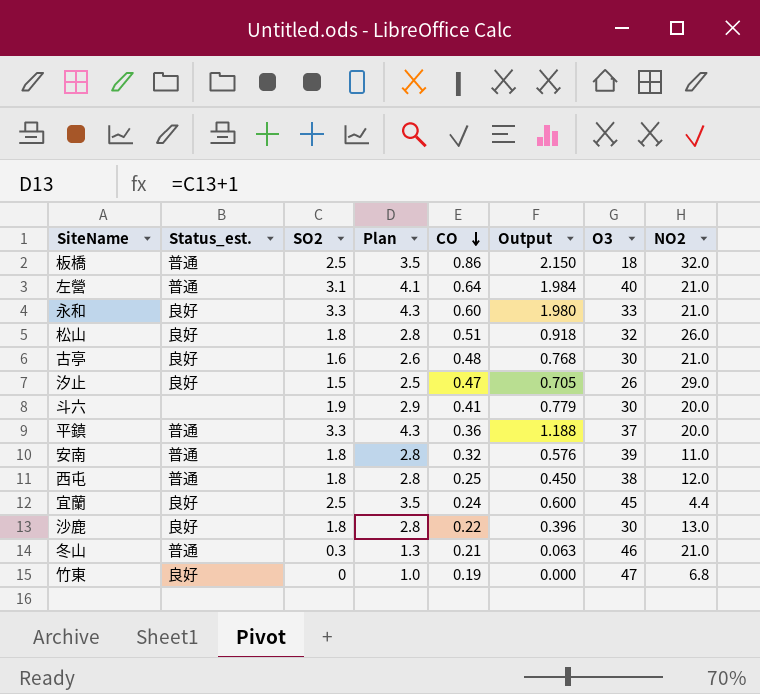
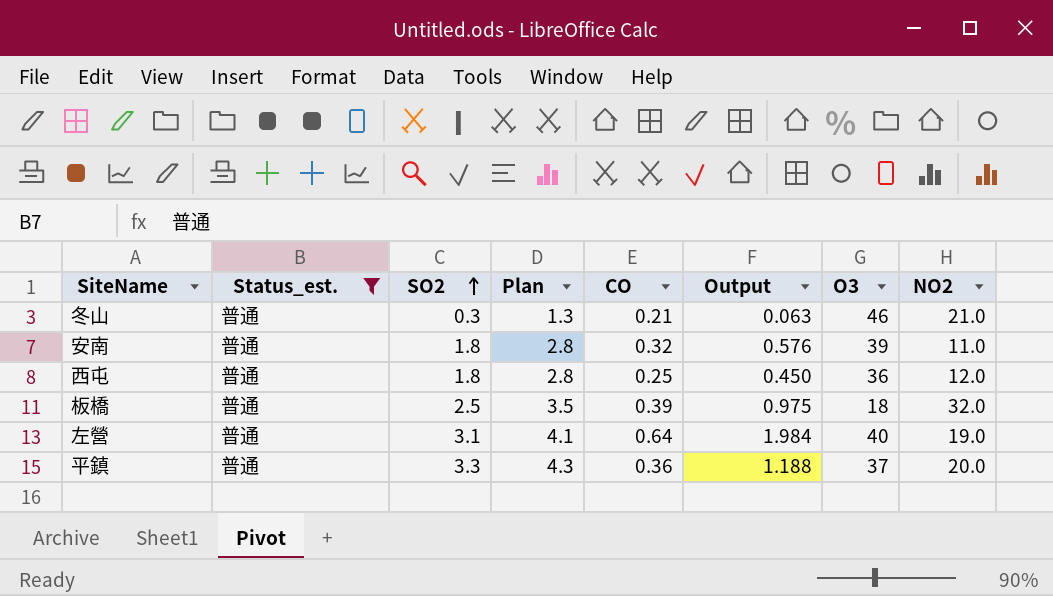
filter: none -> Status_est. = 普通
row order: CO descending -> SO2 ascending
西屯 | O3: 38 -> 36
板橋 | CO: 0.86 -> 0.39
板橋 | Output: 2.150 -> 0.975
左營 | NO2: 21.0 -> 19.0

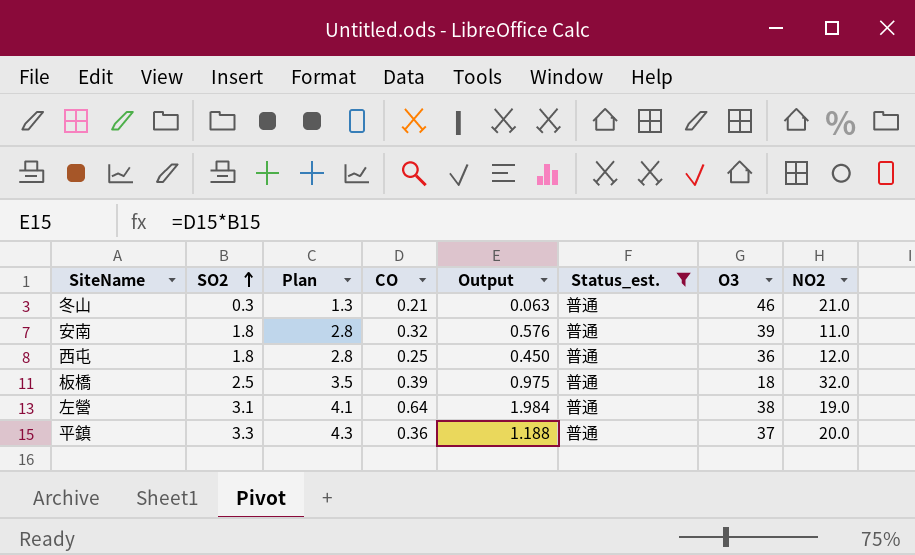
column Status_est. | position: 2 -> 6
左營 | O3: 40 -> 38

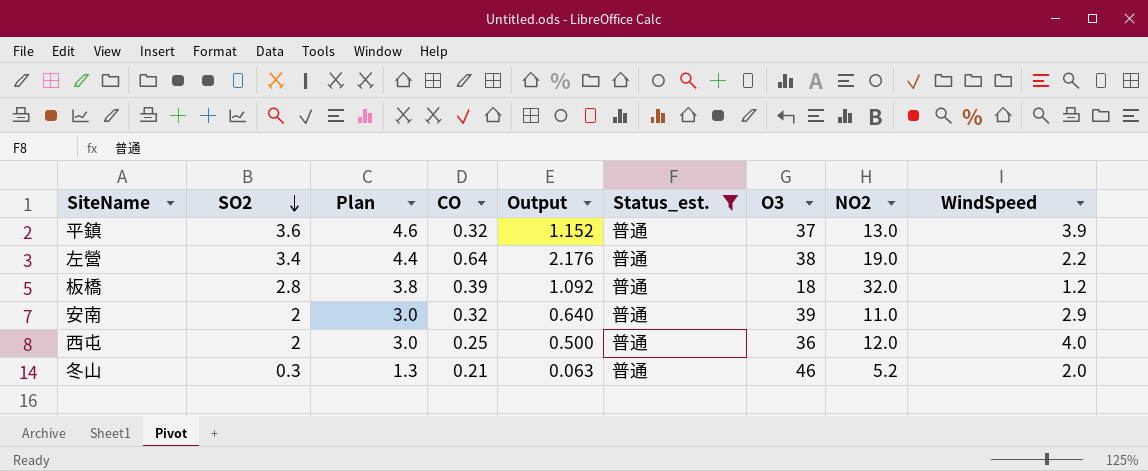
row order: SO2 ascending -> SO2 descending
column WindSpeed | position: none -> 9
平鎮 | SO2: 3.3 -> 3.6
平鎮 | Plan: 4.3 -> 4.6
平鎮 | CO: 0.36 -> 0.32
平鎮 | Output: 1.188 -> 1.152
平鎮 | NO2: 20.0 -> 13.0
左營 | SO2: 3.1 -> 3.4
左營 | Plan: 4.1 -> 4.4
左營 | Output: 1.984 -> 2.176
板橋 | SO2: 2.5 -> 2.8
板橋 | Plan: 3.5 -> 3.8
板橋 | Output: 0.975 -> 1.092
安南 | SO2: 1.8 -> 2
安南 | Plan: 2.8 -> 3.0
安南 | Output: 0.576 -> 0.640
西屯 | SO2: 1.8 -> 2
西屯 | Plan: 2.8 -> 3.0
西屯 | Output: 0.450 -> 0.500
冬山 | NO2: 21.0 -> 5.2

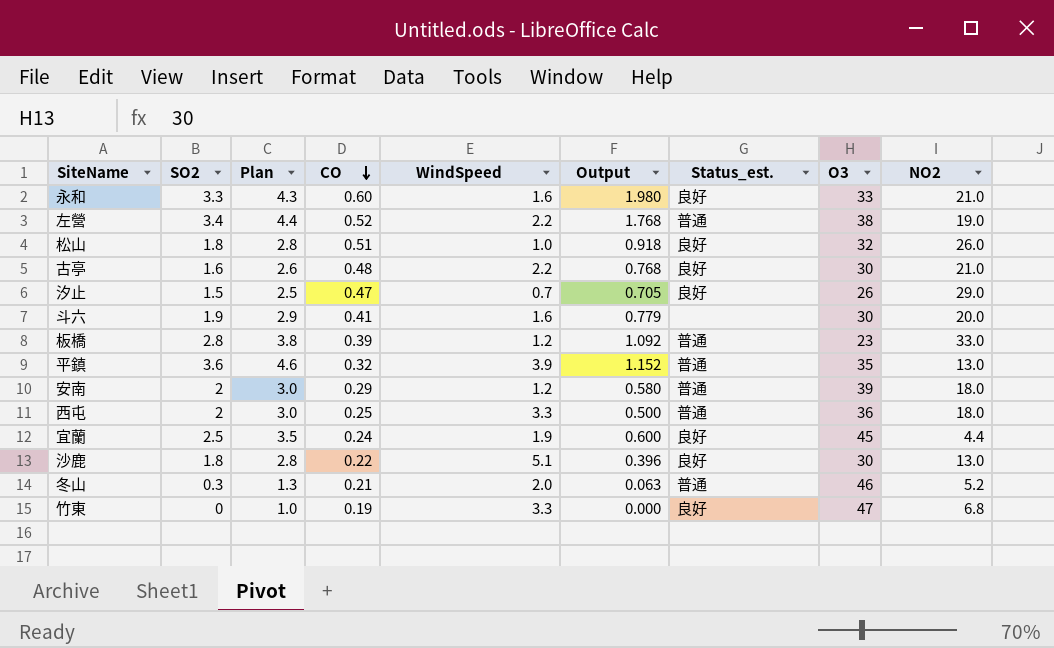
filter: Status_est. = 普通 -> none
row order: SO2 descending -> CO descending
column WindSpeed | position: 9 -> 5
左營 | CO: 0.64 -> 0.52
左營 | Output: 2.176 -> 1.768
板橋 | O3: 18 -> 23
板橋 | NO2: 32.0 -> 33.0
平鎮 | O3: 37 -> 35
安南 | CO: 0.32 -> 0.29
安南 | WindSpeed: 2.9 -> 1.2
安南 | Output: 0.640 -> 0.580
安南 | NO2: 11.0 -> 18.0
西屯 | WindSpeed: 4.0 -> 3.3
西屯 | NO2: 12.0 -> 18.0

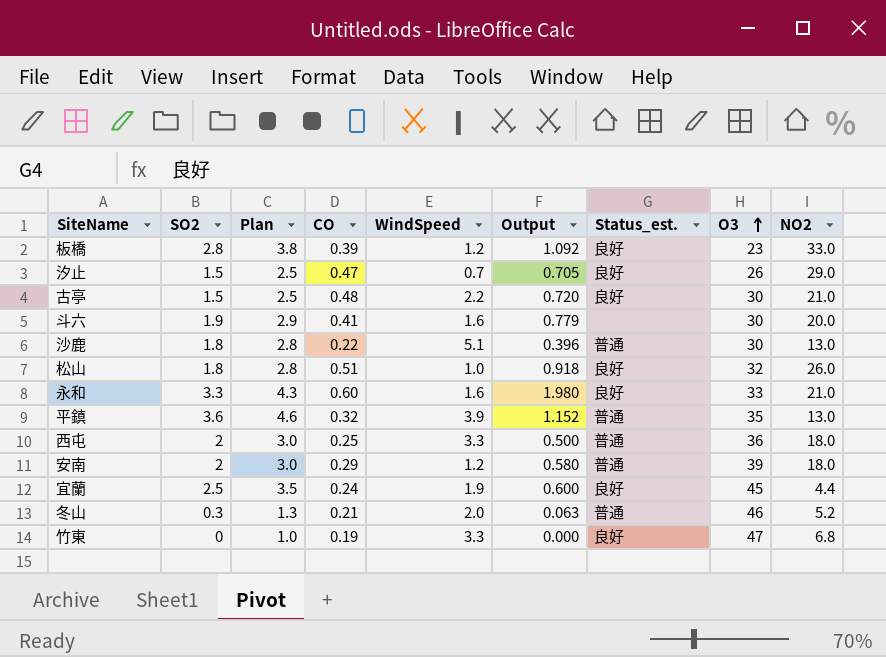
row order: CO descending -> O3 ascending
row 左營: 3.4 | 4.4 | 0.52 | 2.2 | 1.768 | 普通 | 38 | 19.0 -> none
板橋 | Status_est.: 普通 -> 良好
古亭 | SO2: 1.6 -> 1.5
古亭 | Plan: 2.6 -> 2.5
古亭 | Output: 0.768 -> 0.720
沙鹿 | Status_est.: 良好 -> 普通

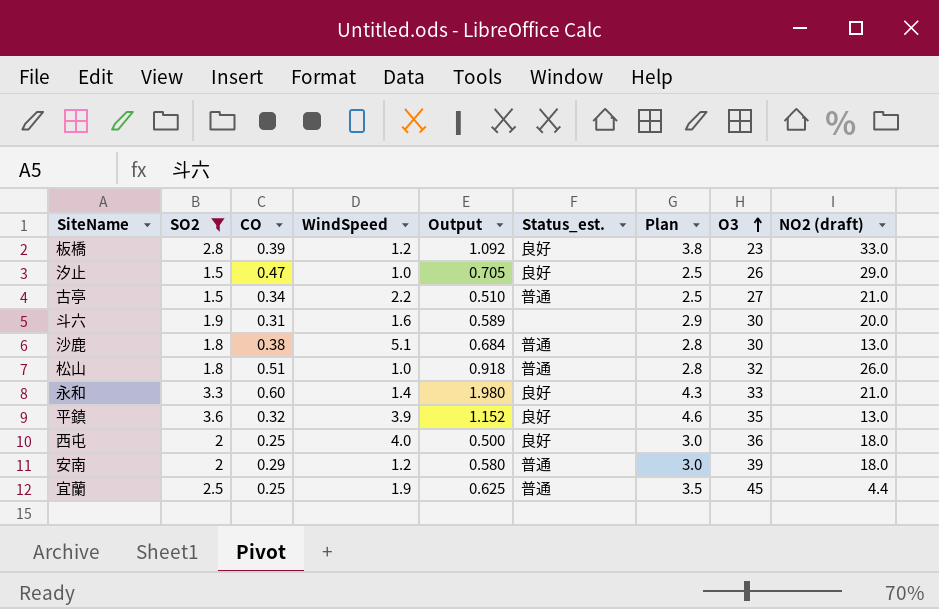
filter: none -> SO2 >= 1.5
column Plan | position: 3 -> 7
column name: NO2 -> NO2 (draft)
汐止 | WindSpeed: 0.7 -> 1.0
古亭 | CO: 0.48 -> 0.34
古亭 | Output: 0.720 -> 0.510
古亭 | Status_est.: 良好 -> 普通
古亭 | O3: 30 -> 27
斗六 | CO: 0.41 -> 0.31
斗六 | Output: 0.779 -> 0.589
沙鹿 | CO: 0.22 -> 0.38
沙鹿 | Output: 0.396 -> 0.684
松山 | Status_est.: 良好 -> 普通
永和 | WindSpeed: 1.6 -> 1.4
平鎮 | Status_est.: 普通 -> 良好
西屯 | WindSpeed: 3.3 -> 4.0
西屯 | Status_est.: 普通 -> 良好
宜蘭 | CO: 0.24 -> 0.25
宜蘭 | Output: 0.600 -> 0.625
宜蘭 | Status_est.: 良好 -> 普通

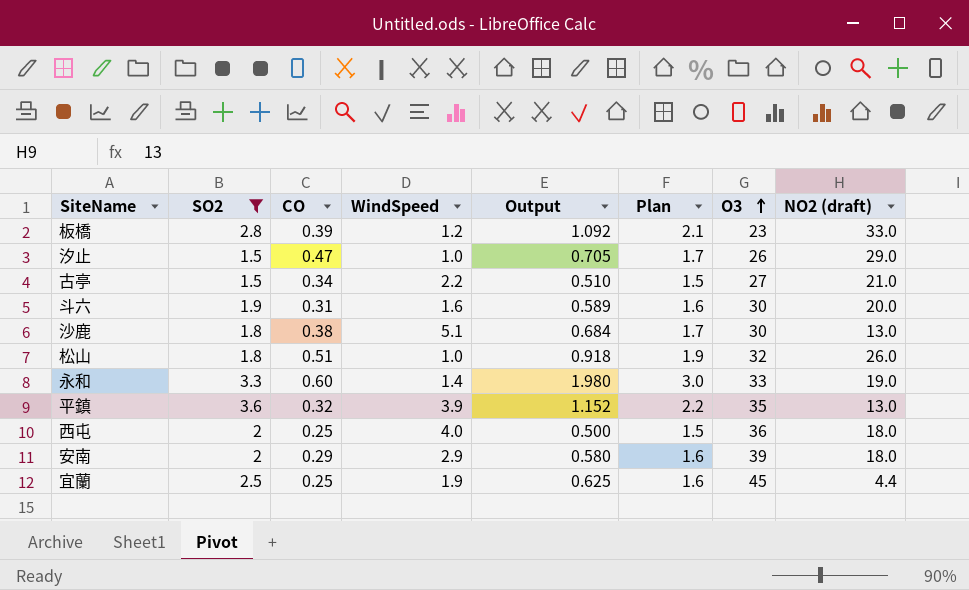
column Status_est. | position: 6 -> none
column Plan | formula: [SO2] + 1 -> [Output] + 1
永和 | NO2 (draft): 21.0 -> 19.0
安南 | WindSpeed: 1.2 -> 2.9

